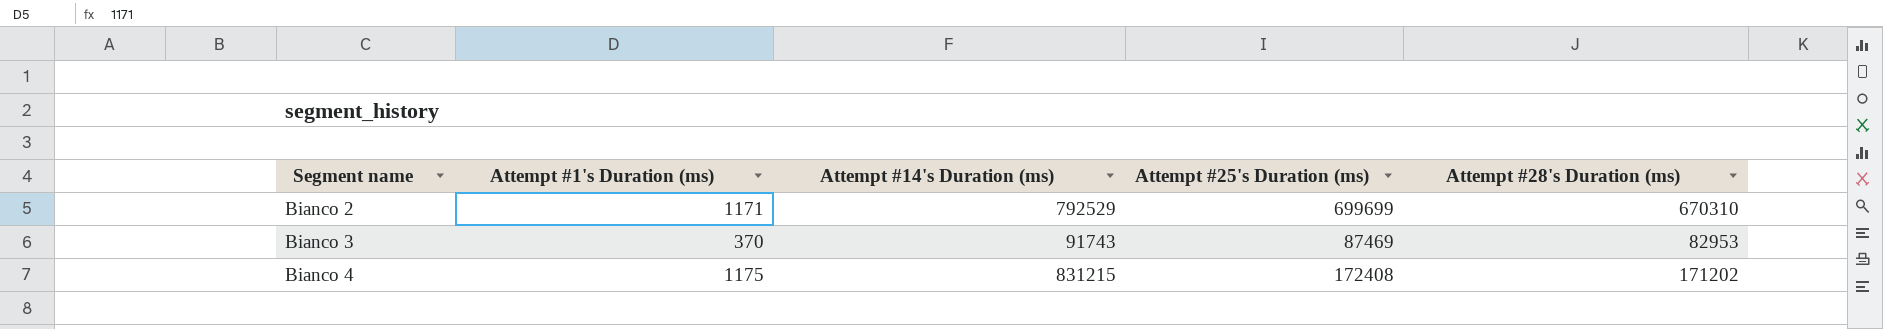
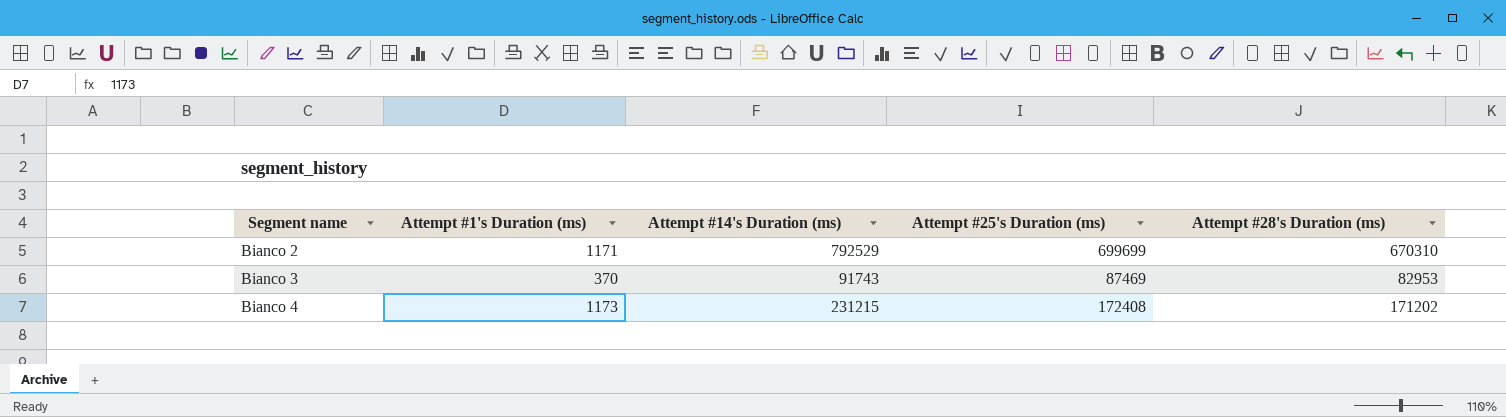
Bianco 4 | Attempt #1's Duration (ms): 1175 -> 1173
Bianco 4 | Attempt #14's Duration (ms): 831215 -> 231215

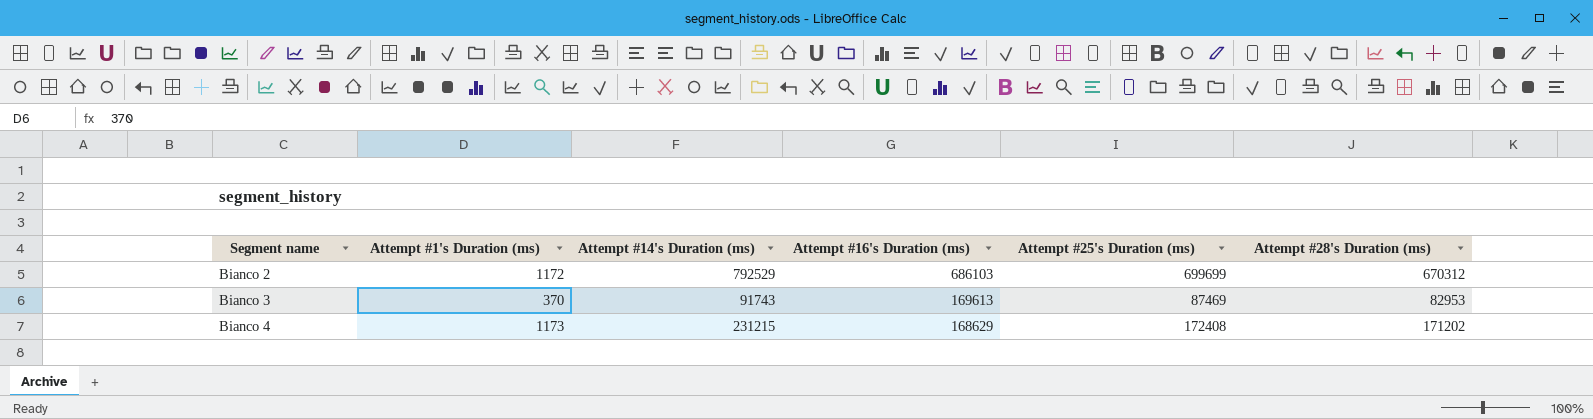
column Attempt #16's Duration (ms) | position: none -> 4
Bianco 2 | Attempt #1's Duration (ms): 1171 -> 1172
Bianco 2 | Attempt #28's Duration (ms): 670310 -> 670312

